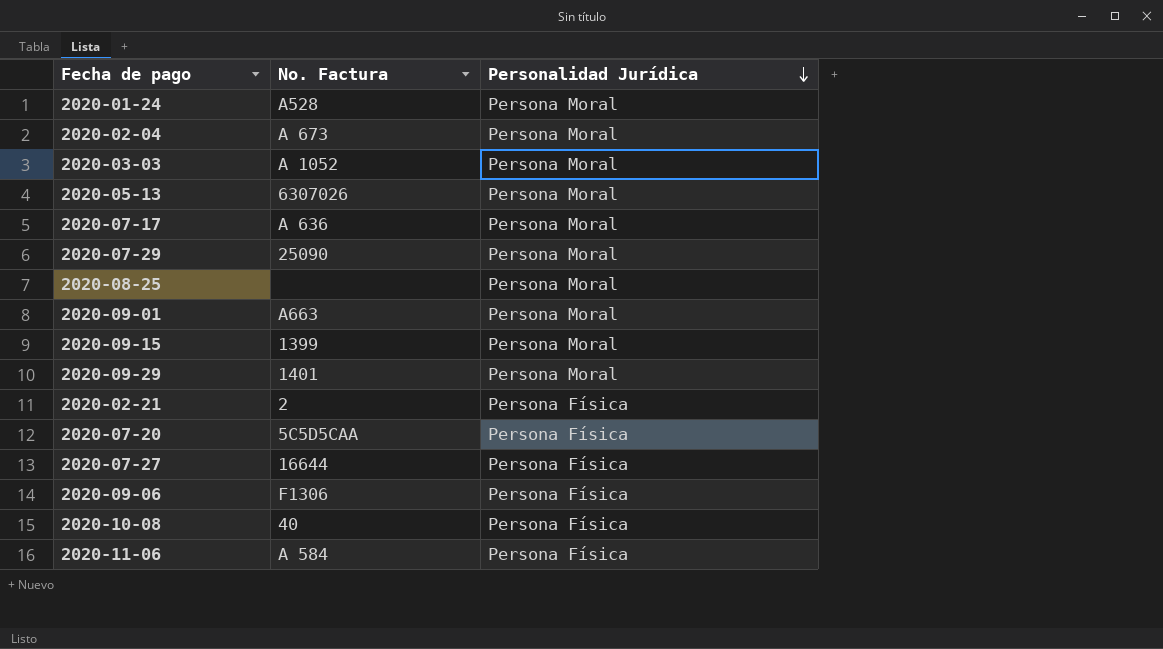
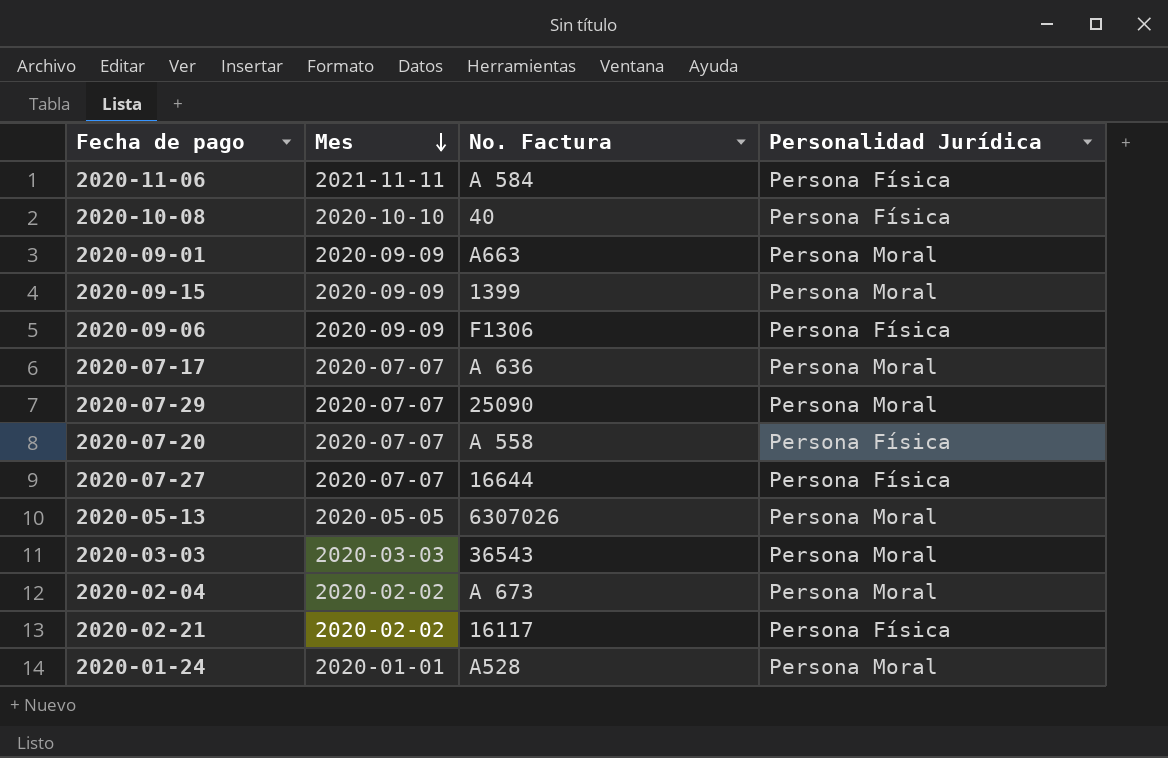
row order: Personalidad Jurídica descending -> Mes descending
column Mes | position: none -> 2
row 2020-08-25: none | Persona Moral -> none
row 2020-09-29: 1401 | Persona Moral -> none
2020-07-20 | No. Factura: 5C5D5CAA -> A 558
2020-03-03 | No. Factura: A 1052 -> 36543
2020-02-21 | No. Factura: 2 -> 16117

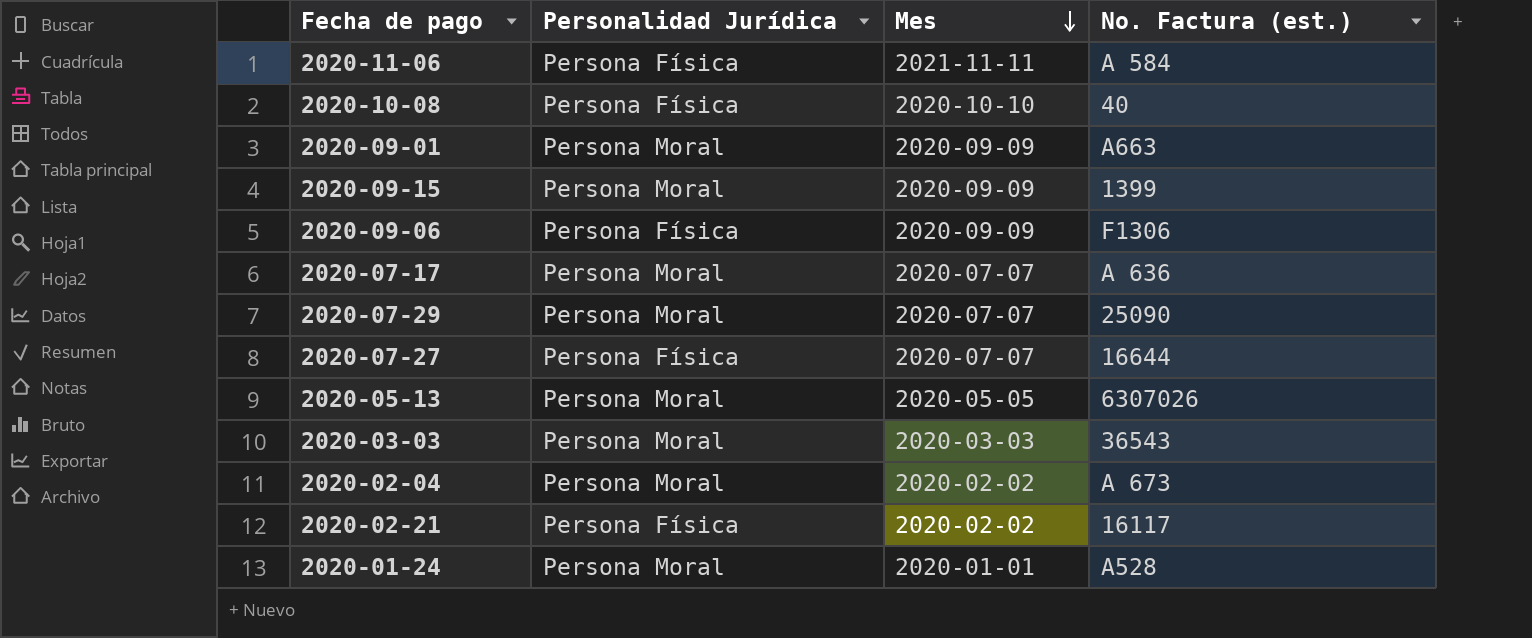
column Personalidad Jurídica | position: 4 -> 2
column name: No. Factura -> No. Factura (est.)
row 2020-07-20: 2020-07-07 | A 558 | Persona Física -> none

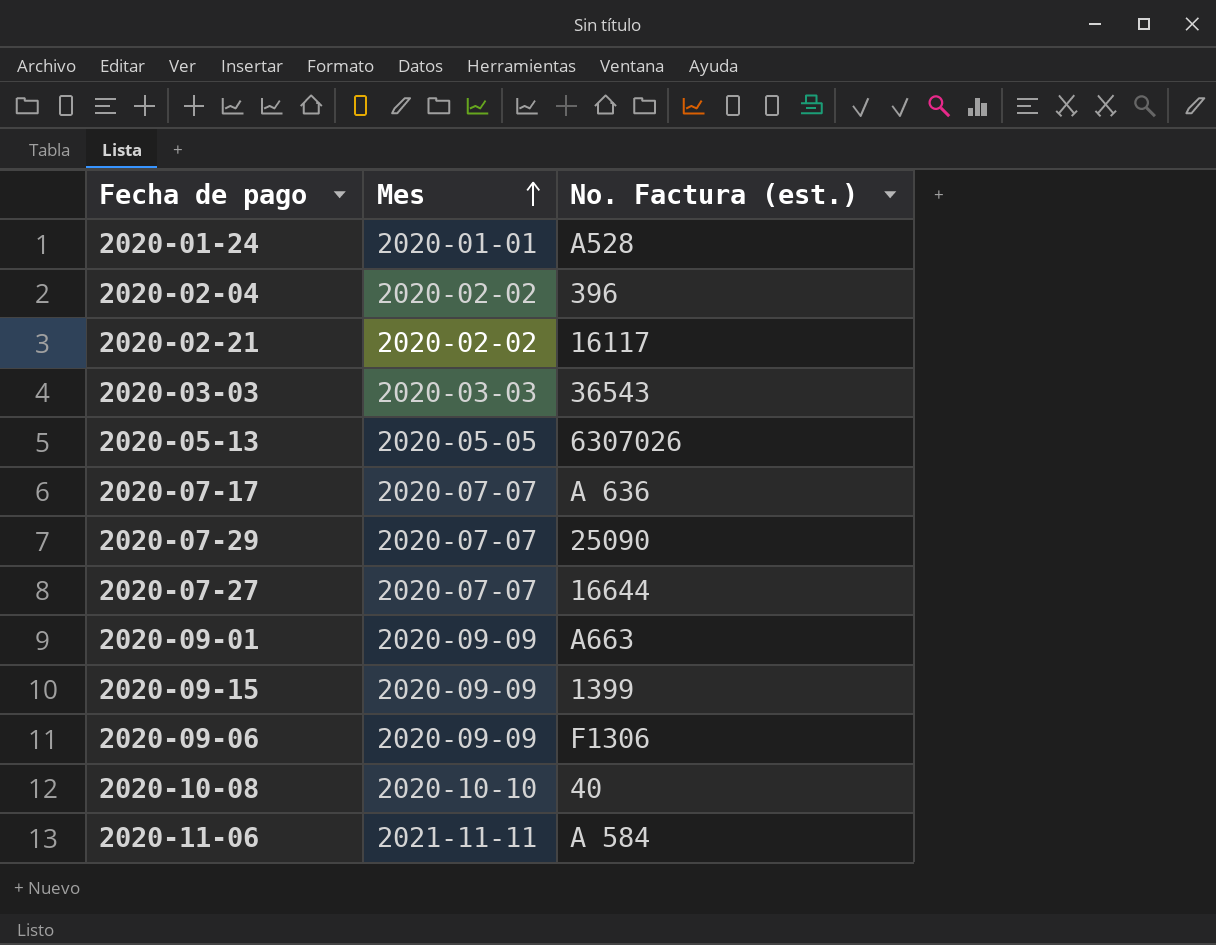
row order: Mes descending -> Mes ascending
column Personalidad Jurídica | position: 2 -> none
2020-02-04 | No. Factura (est.): A 673 -> 396

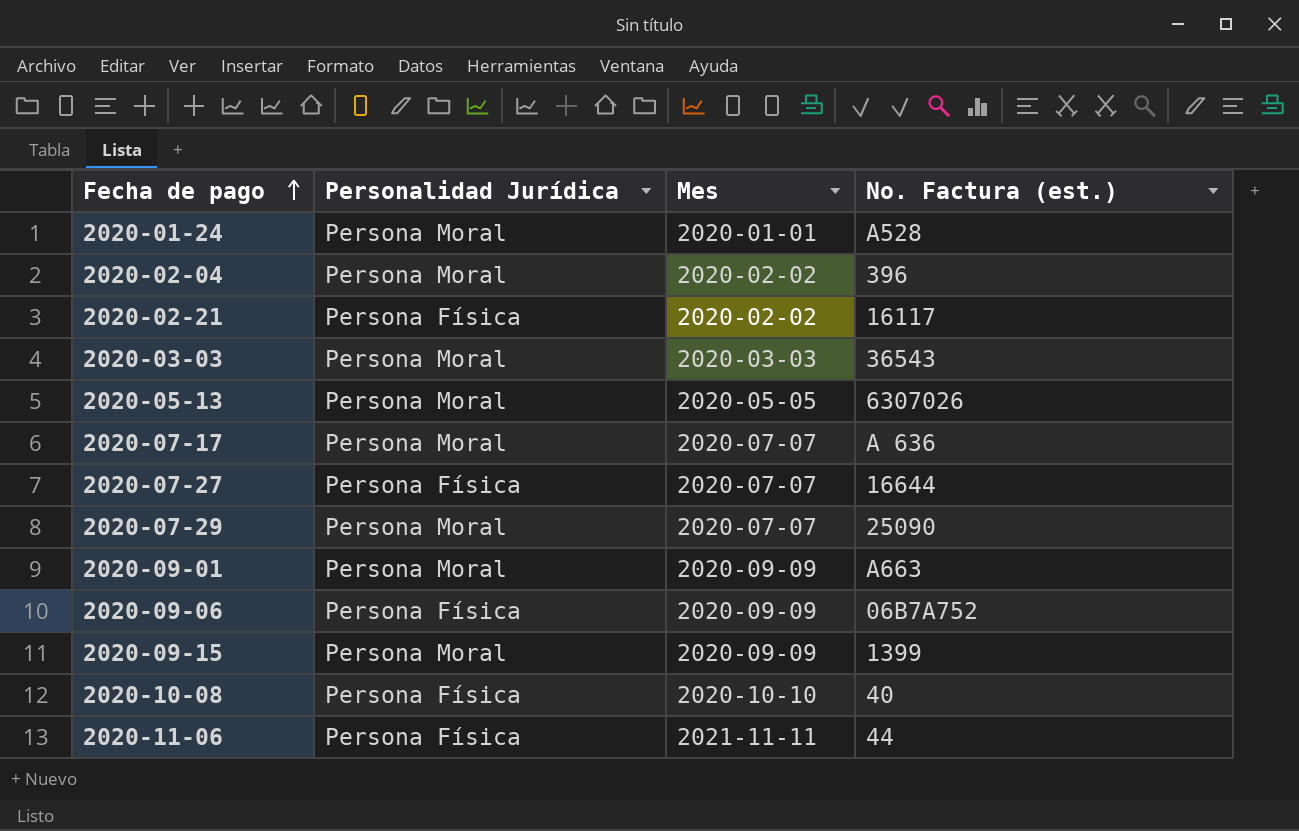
row order: Mes ascending -> Fecha de pago ascending
column Personalidad Jurídica | position: none -> 2
2020-09-06 | No. Factura (est.): F1306 -> 06B7A752
2020-11-06 | No. Factura (est.): A 584 -> 44

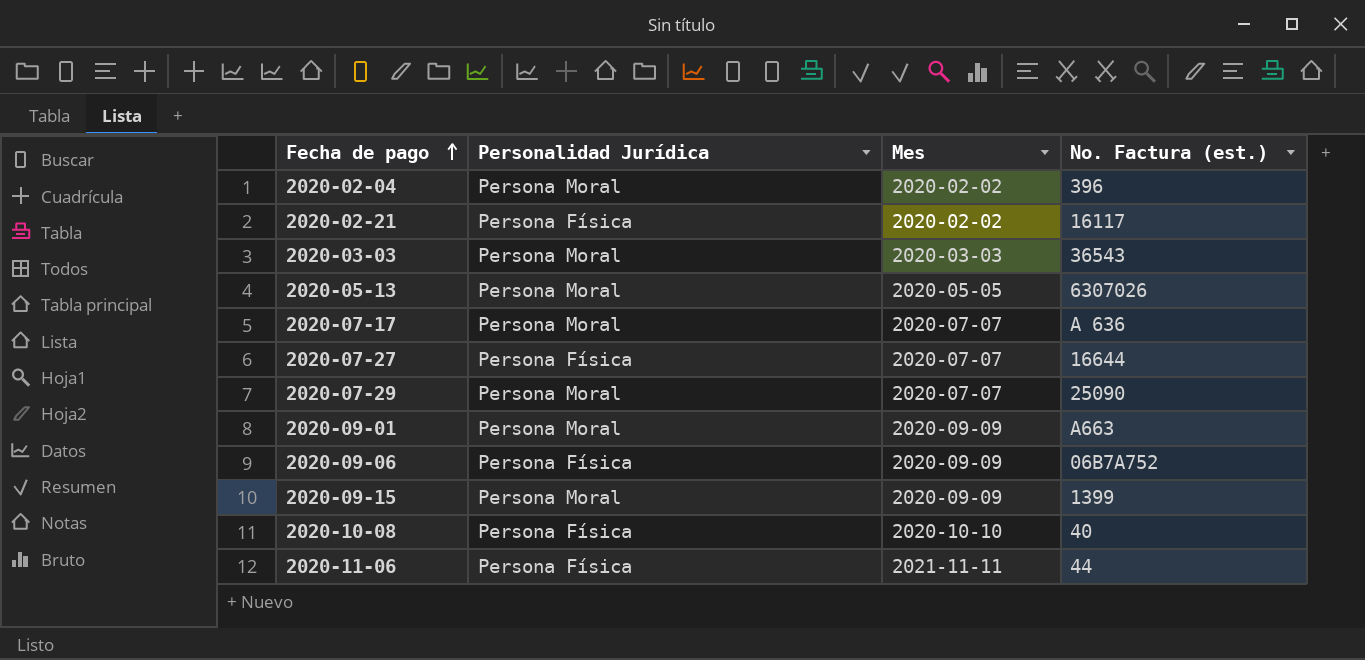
row 2020-01-24: Persona Moral | 2020-01-01 | A528 -> none

